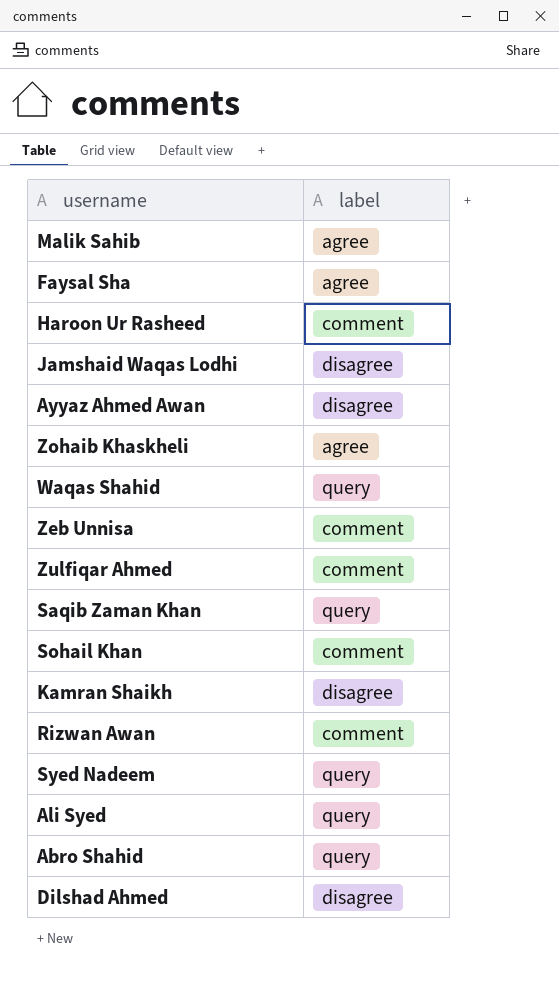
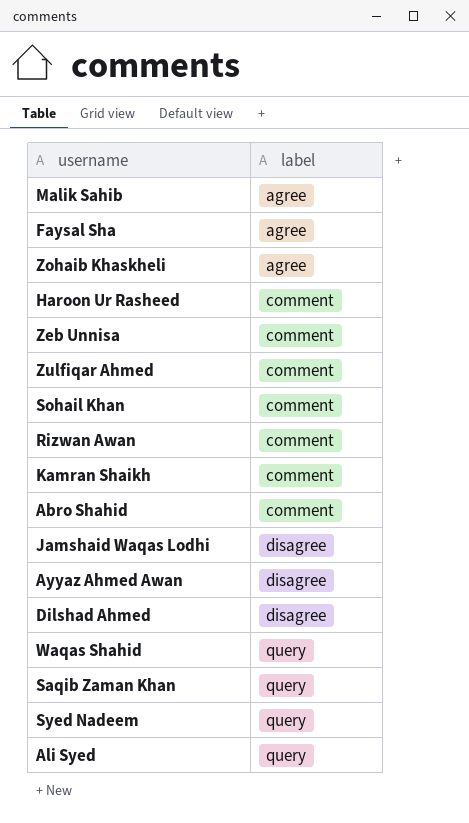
row order: none -> label ascending
Kamran Shaikh | label: disagree -> comment
Abro Shahid | label: query -> comment

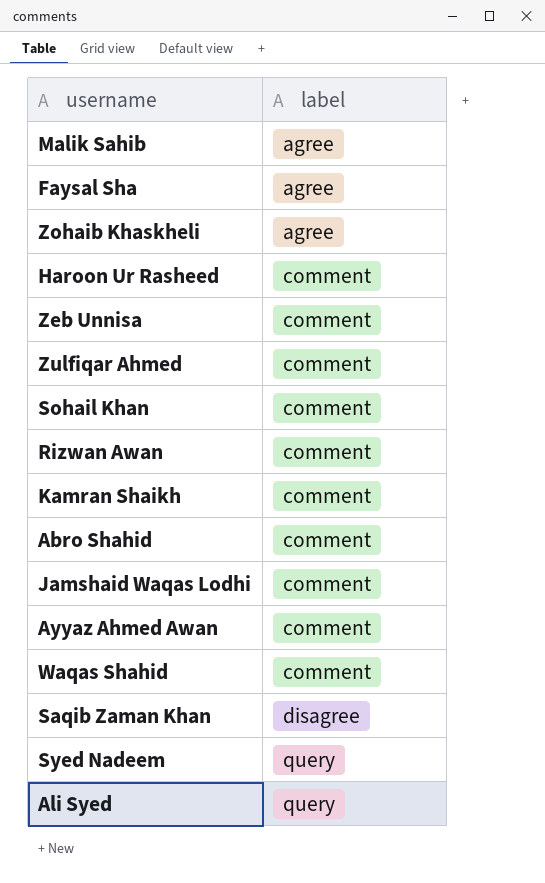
row Dilshad Ahmed: disagree -> none
Jamshaid Waqas Lodhi | label: disagree -> comment
Ayyaz Ahmed Awan | label: disagree -> comment
Waqas Shahid | label: query -> comment
Saqib Zaman Khan | label: query -> disagree

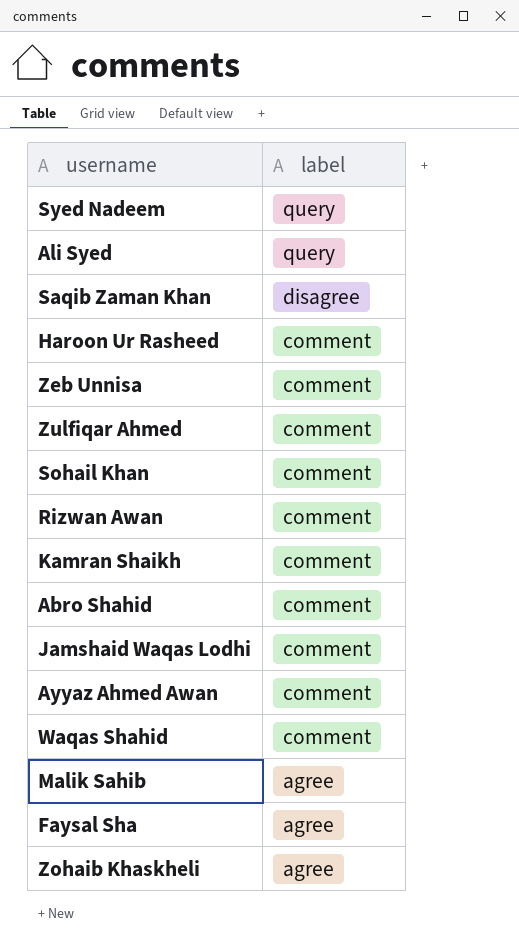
row order: label ascending -> label descending

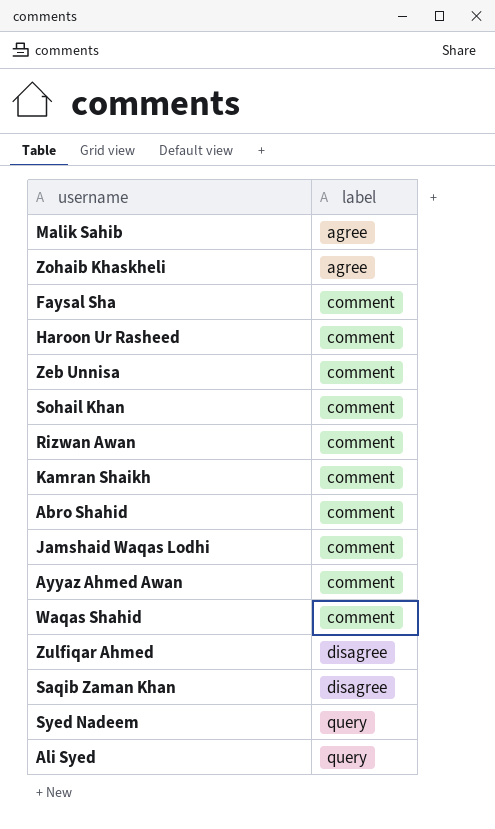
row order: label descending -> label ascending
Faysal Sha | label: agree -> comment
Zulfiqar Ahmed | label: comment -> disagree

